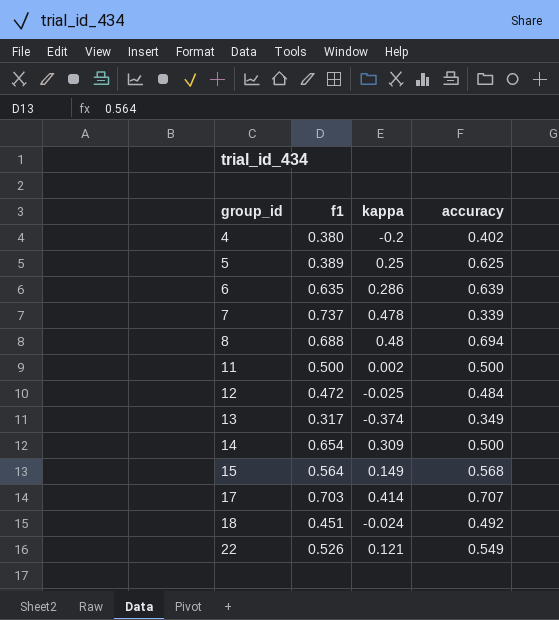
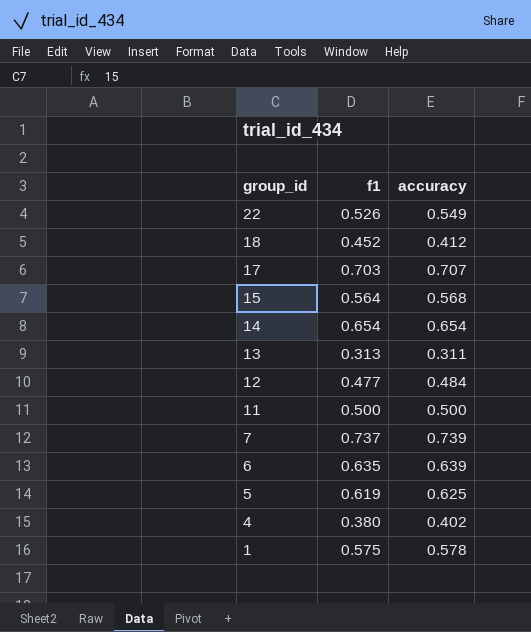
row order: group_id ascending -> group_id descending
column kappa | position: 3 -> none
row 8: 0.688 | 0.48 | 0.694 -> none
18 | f1: 0.451 -> 0.452
18 | accuracy: 0.492 -> 0.412
14 | accuracy: 0.500 -> 0.654
13 | f1: 0.317 -> 0.313
13 | accuracy: 0.349 -> 0.311
12 | f1: 0.472 -> 0.477
7 | accuracy: 0.339 -> 0.739
5 | f1: 0.389 -> 0.619
row 1: none -> 0.575 | 0.578

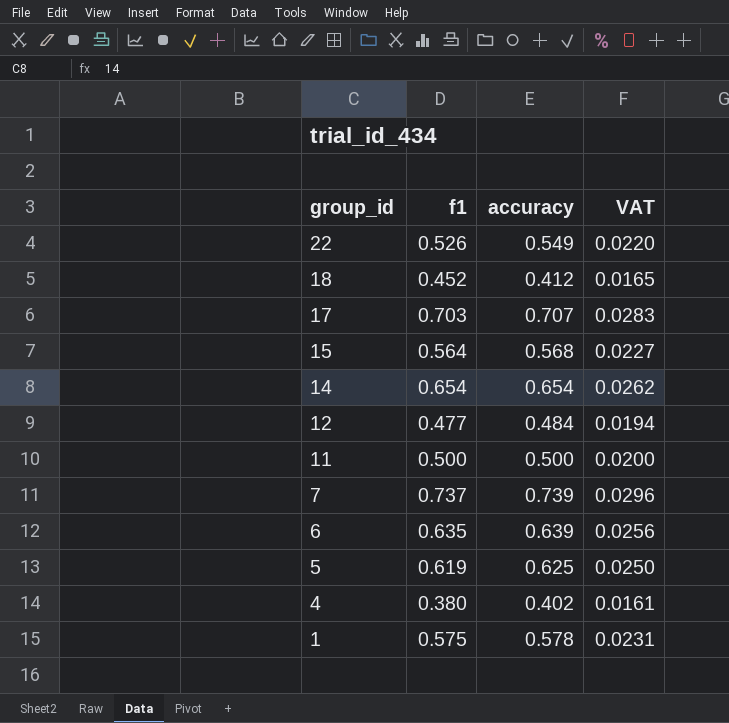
column VAT | formula: none -> [accuracy] * 0.04
row 13: 0.313 | 0.311 -> none

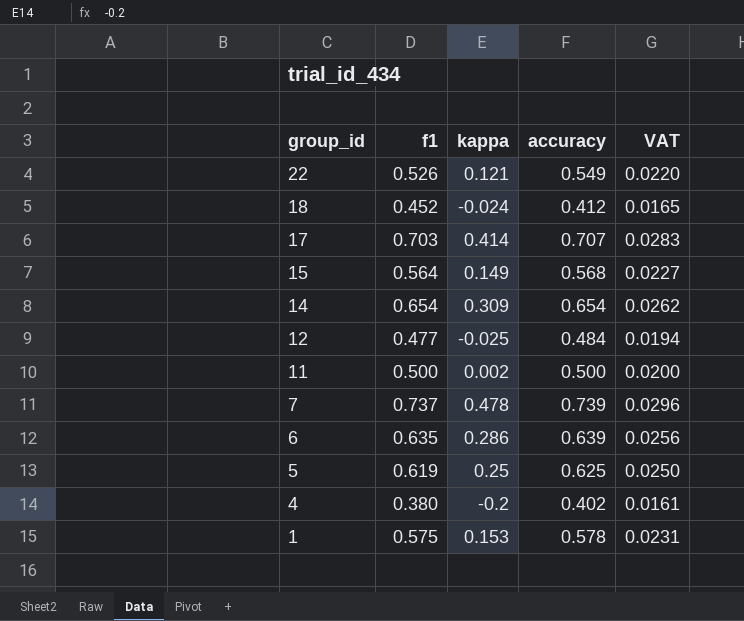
column kappa | position: none -> 3

